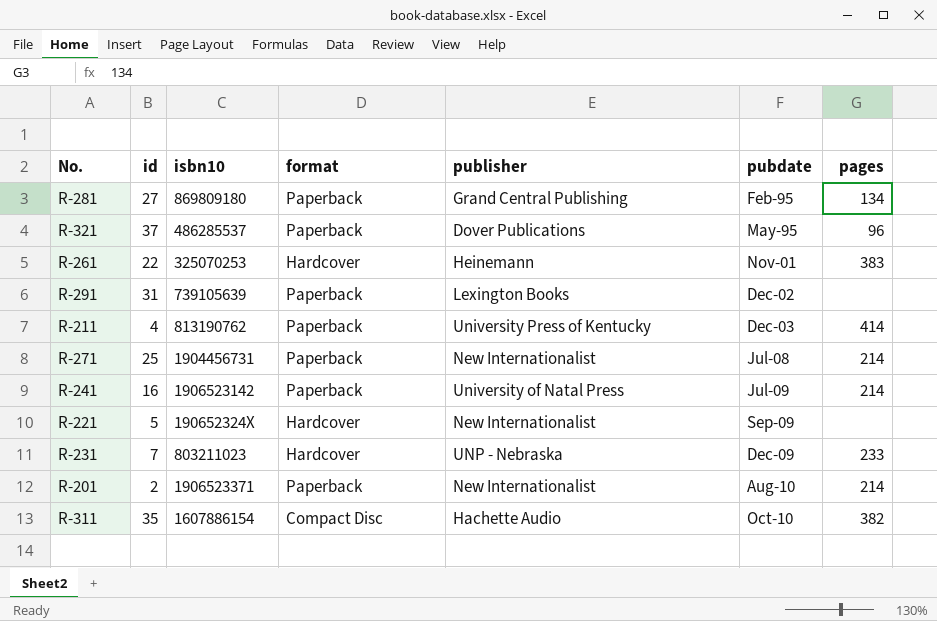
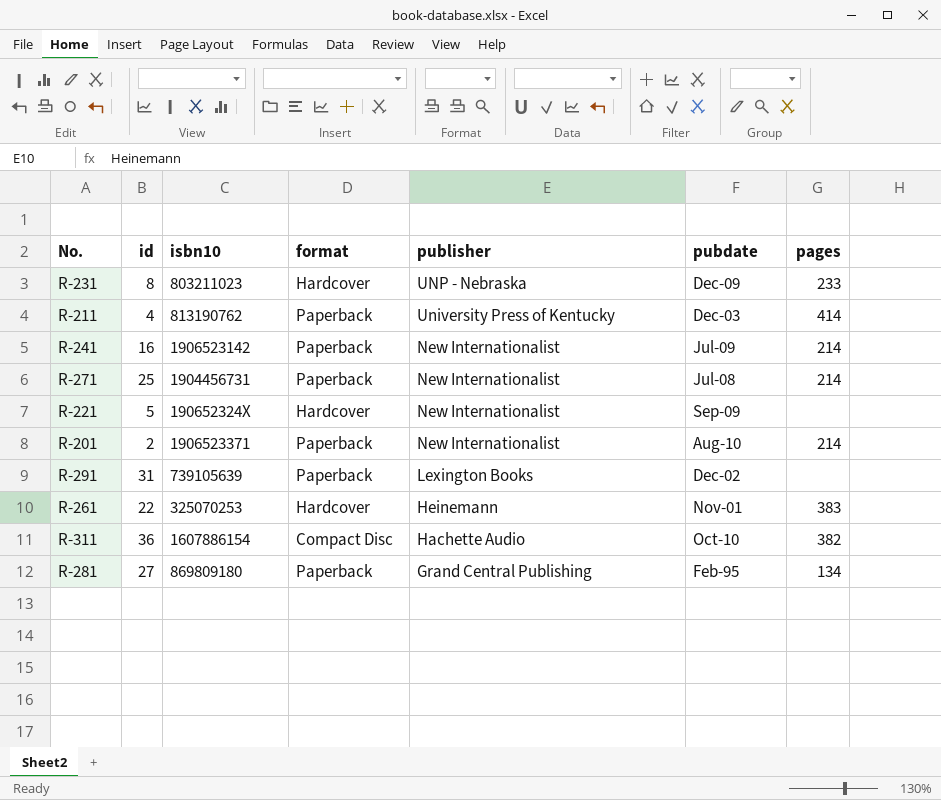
row order: pubdate ascending -> publisher descending
row R-321: 37 | 486285537 | Paperback | Dover Publications | May-95 | 96 -> none
R-231 | id: 7 -> 8
R-241 | publisher: University of Natal Press -> New Internationalist
R-311 | id: 35 -> 36

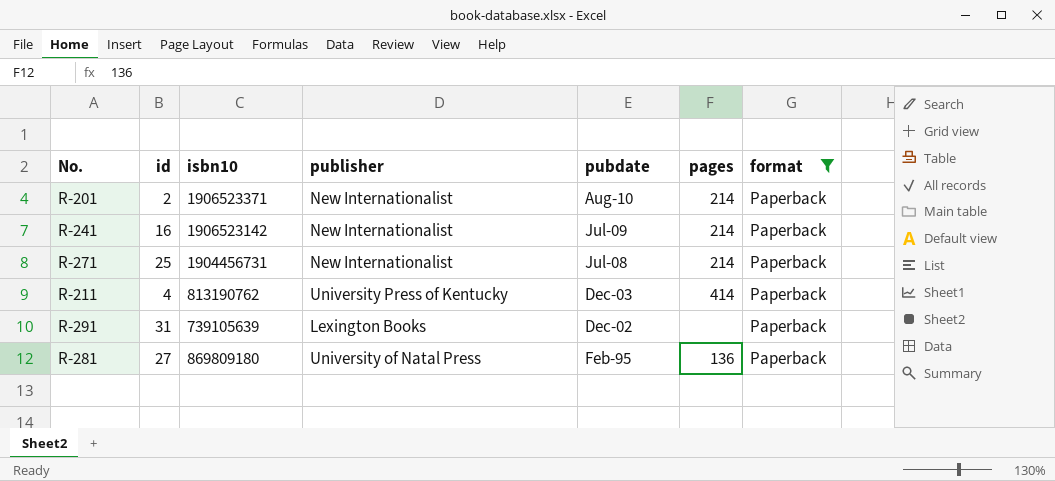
filter: none -> format = Paperback
row order: publisher descending -> pubdate descending
column format | position: 4 -> 7
R-281 | publisher: Grand Central Publishing -> University of Natal Press
R-281 | pages: 134 -> 136

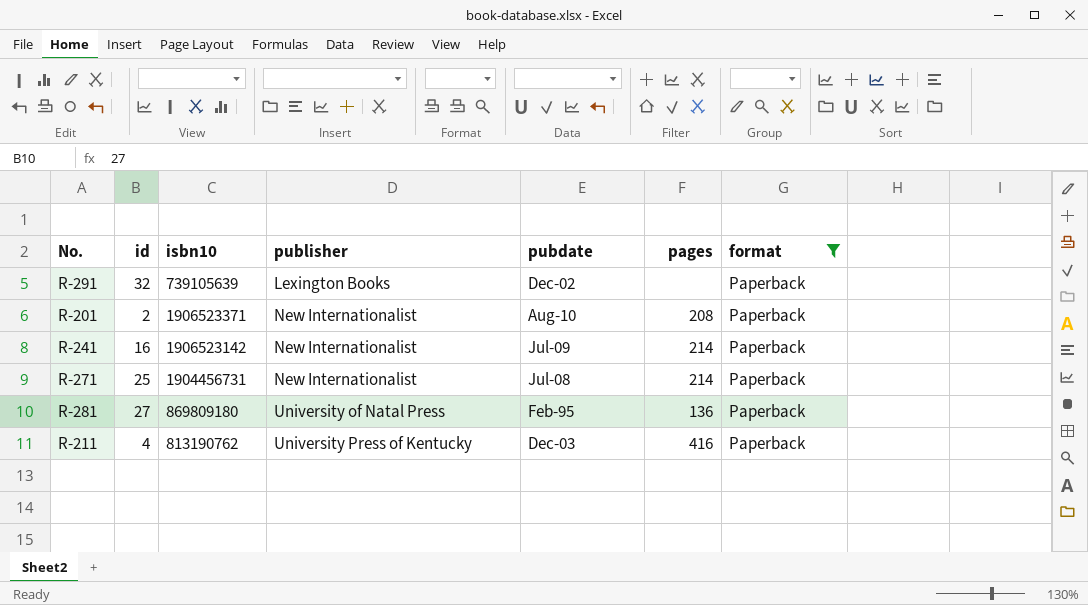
row order: pubdate descending -> publisher ascending
R-291 | id: 31 -> 32
R-201 | pages: 214 -> 208
R-211 | pages: 414 -> 416

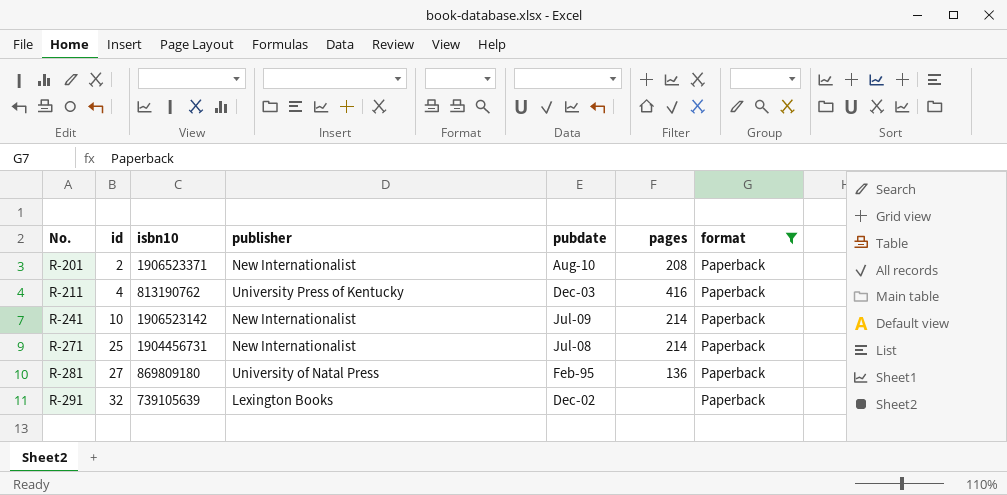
row order: publisher ascending -> No. ascending
R-241 | id: 16 -> 10

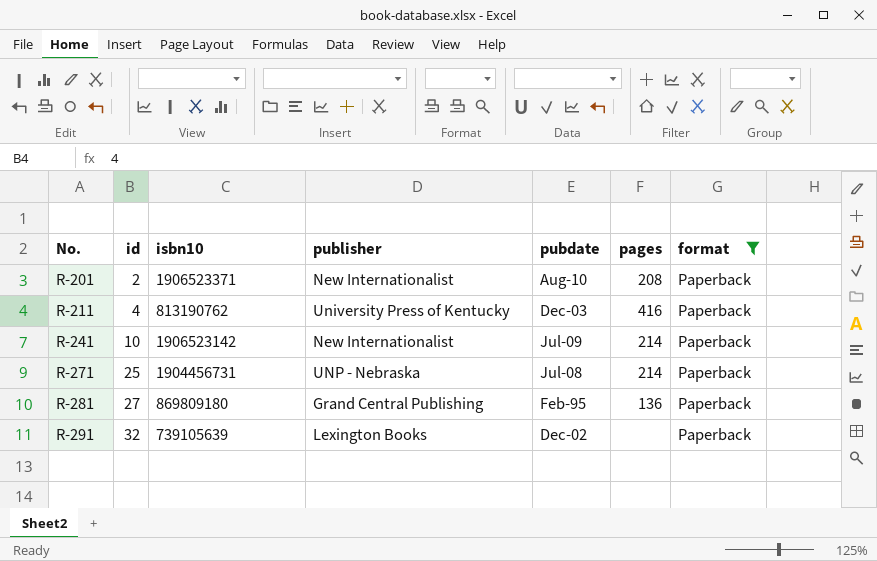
R-271 | publisher: New Internationalist -> UNP - Nebraska
R-281 | publisher: University of Natal Press -> Grand Central Publishing

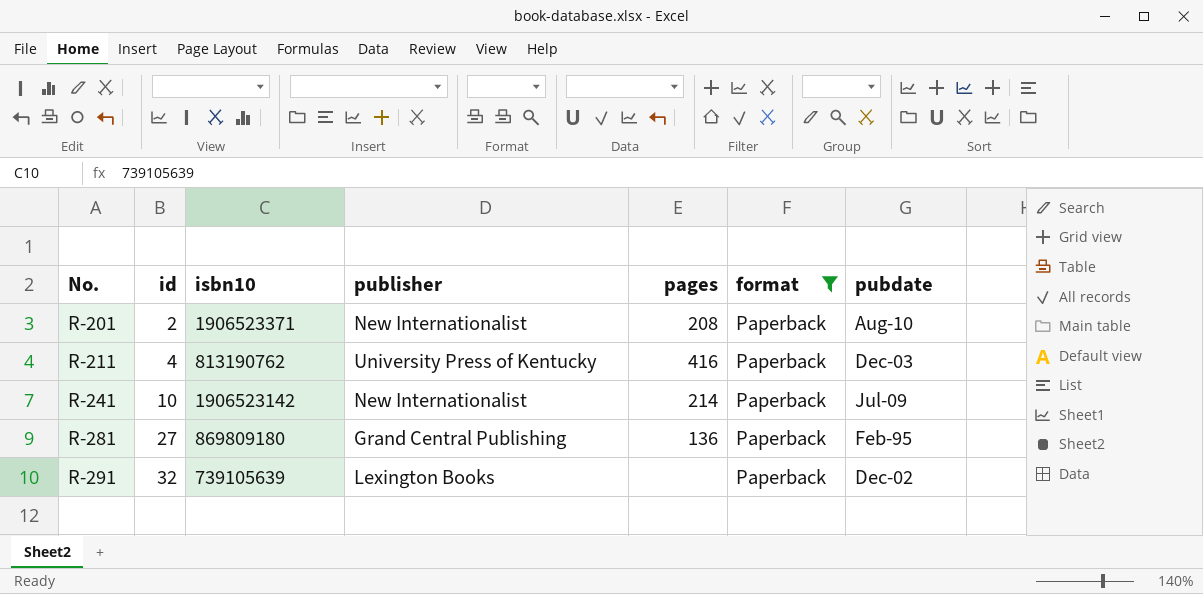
column pubdate | position: 5 -> 7
row R-271: 25 | 1904456731 | UNP - Nebraska | Jul-08 | 214 | Paperback -> none

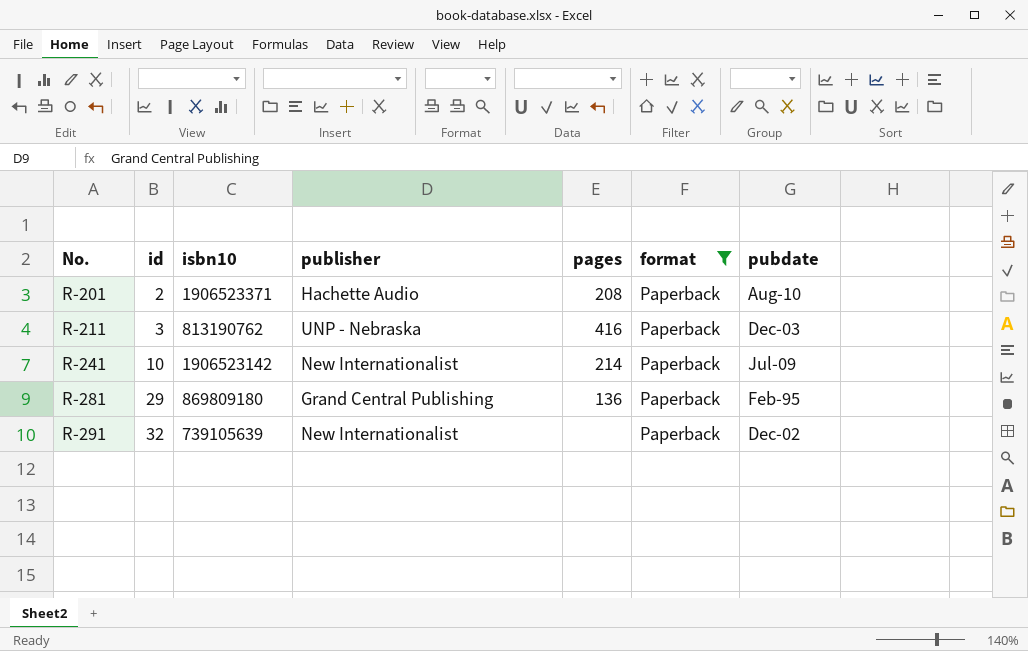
R-201 | publisher: New Internationalist -> Hachette Audio
R-211 | id: 4 -> 3
R-211 | publisher: University Press of Kentucky -> UNP - Nebraska
R-281 | id: 27 -> 29
R-291 | publisher: Lexington Books -> New Internationalist

